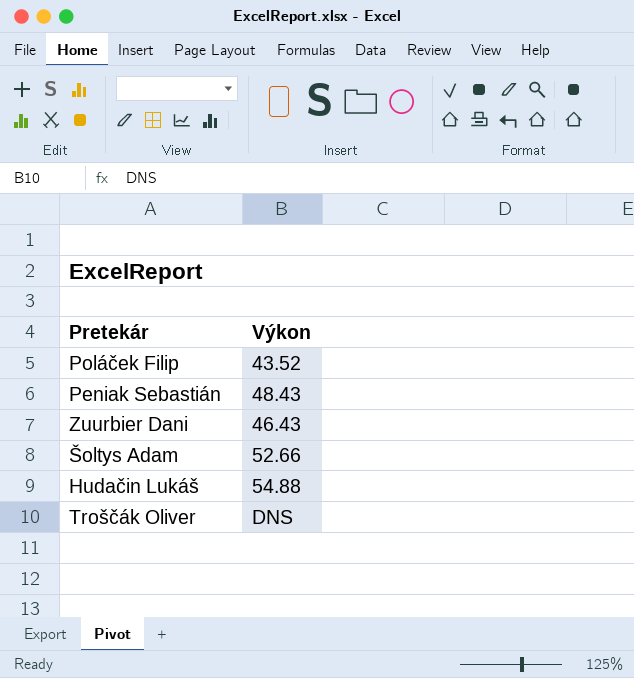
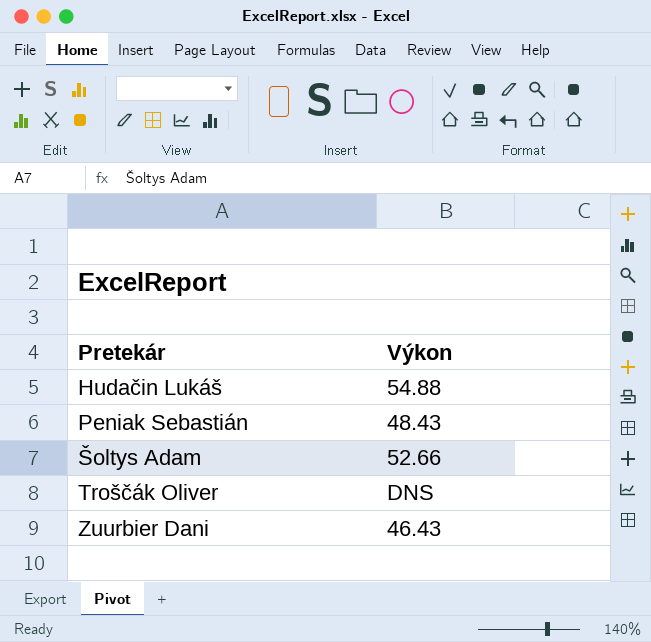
row order: none -> Pretekár ascending
row Poláček Filip: 43.52 -> none

